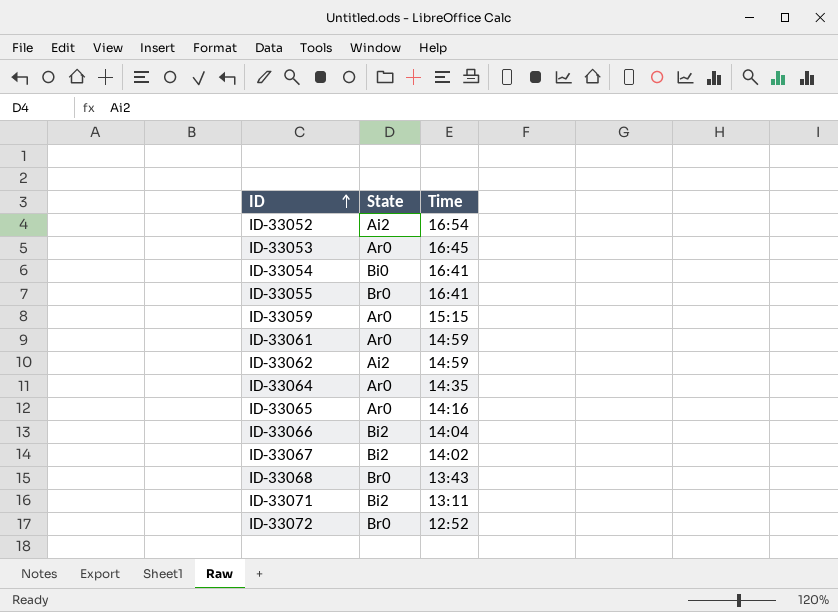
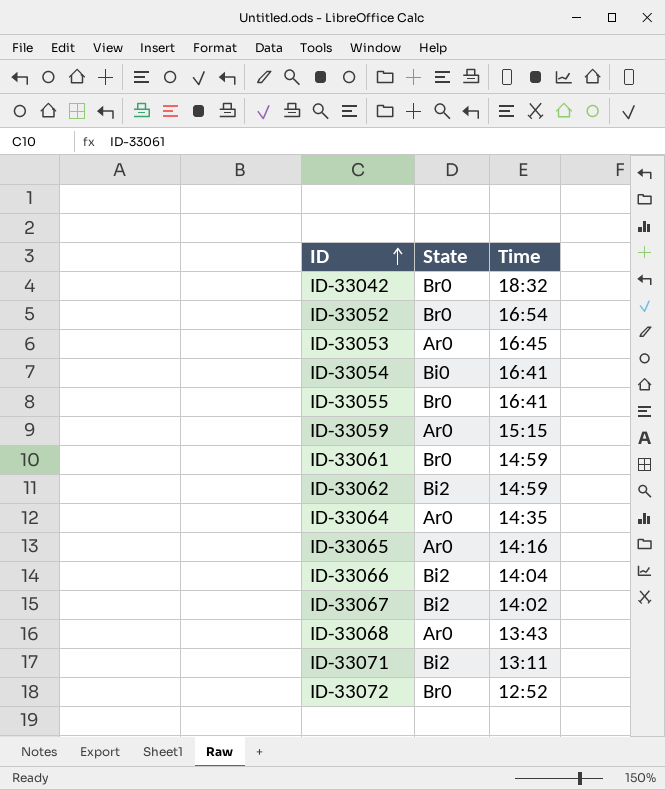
row ID-33042: none -> Br0 | 18:32
ID-33052 | State: Ai2 -> Br0
ID-33061 | State: Ar0 -> Br0
ID-33062 | State: Ai2 -> Bi2
ID-33068 | State: Br0 -> Ar0

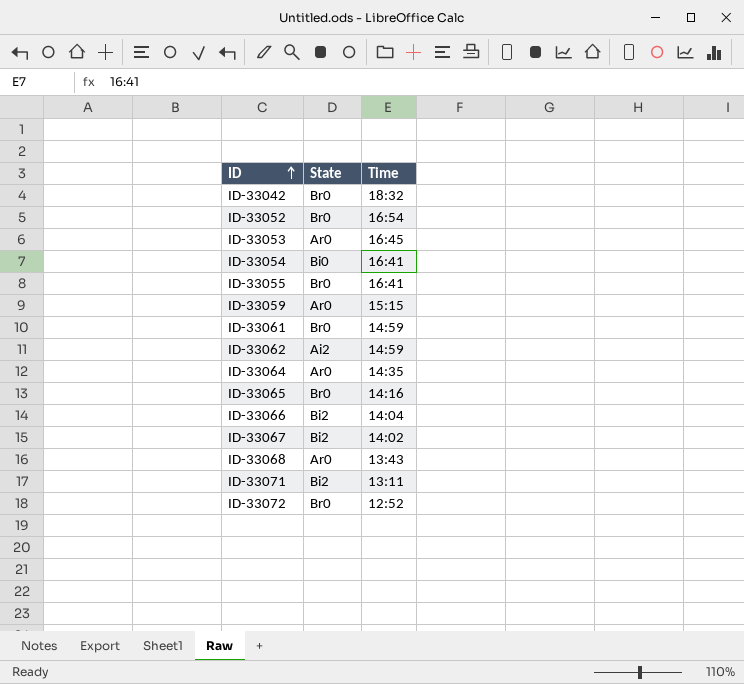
ID-33062 | State: Bi2 -> Ai2
ID-33065 | State: Ar0 -> Br0

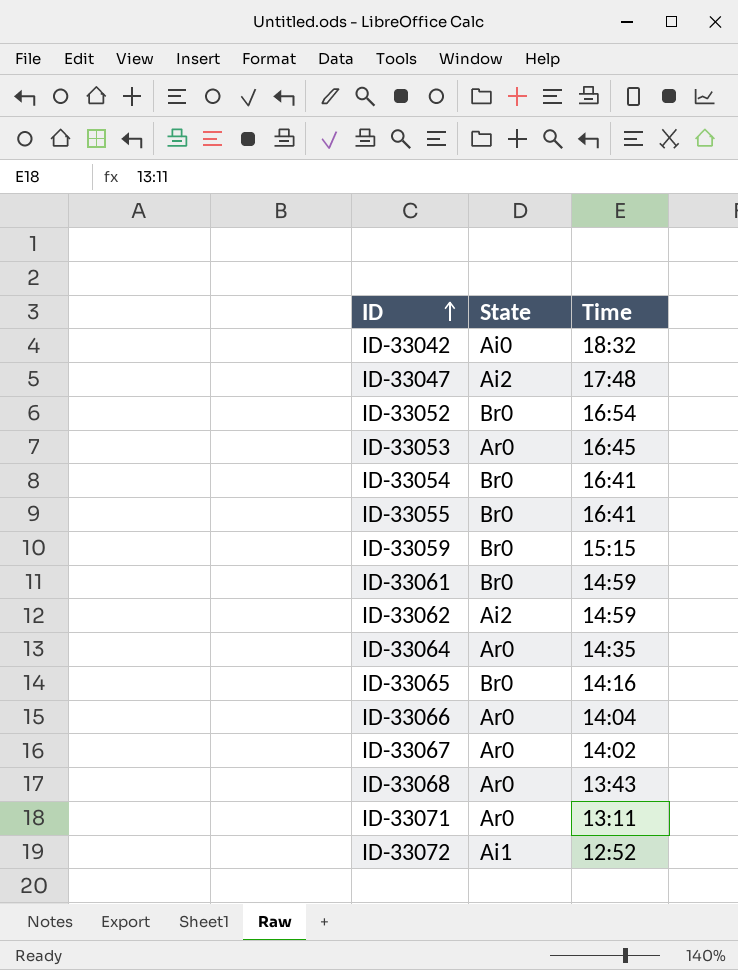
ID-33042 | State: Br0 -> Ai0
row ID-33047: none -> Ai2 | 17:48
ID-33054 | State: Bi0 -> Br0
ID-33059 | State: Ar0 -> Br0
ID-33066 | State: Bi2 -> Ar0
ID-33067 | State: Bi2 -> Ar0
ID-33071 | State: Bi2 -> Ar0
ID-33072 | State: Br0 -> Ai1

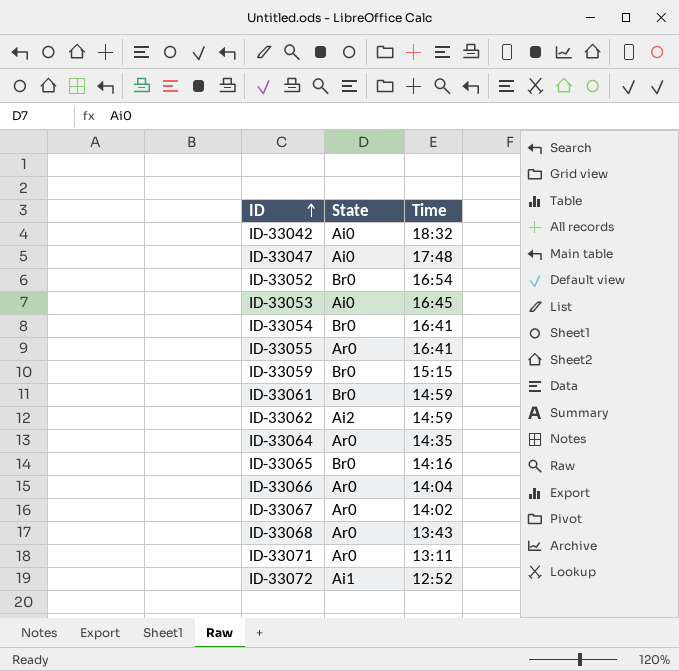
ID-33047 | State: Ai2 -> Ai0
ID-33053 | State: Ar0 -> Ai0
ID-33055 | State: Br0 -> Ar0

